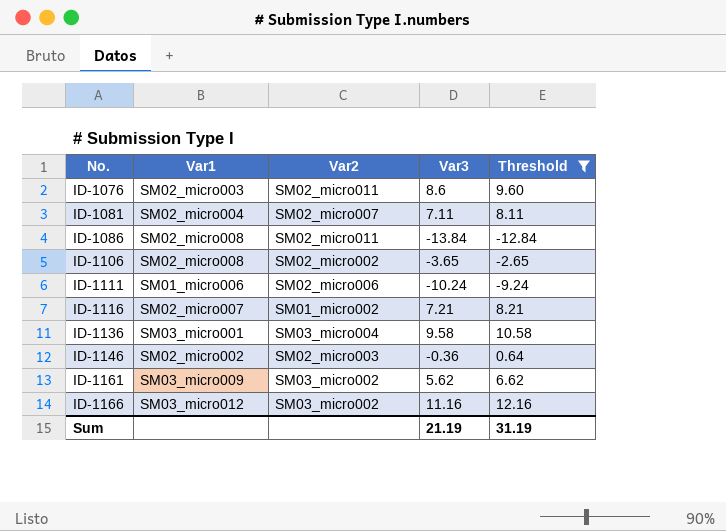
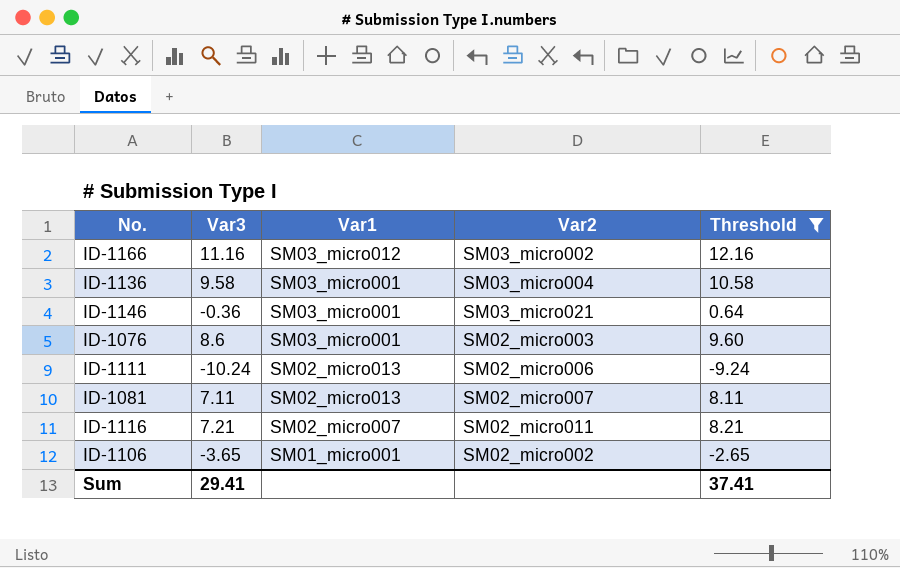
row order: No. ascending -> Var1 descending
column Var3 | position: 4 -> 2
row ID-1086: SM02_micro008 | SM02_micro011 | -13.84 | -12.84 -> none
row ID-1161: SM03_micro009 | SM03_micro002 | 5.62 | 6.62 -> none
ID-1146 | Var1: SM02_micro002 -> SM03_micro001
ID-1146 | Var2: SM02_micro003 -> SM03_micro021
ID-1076 | Var1: SM02_micro003 -> SM03_micro001
ID-1076 | Var2: SM02_micro011 -> SM02_micro003
ID-1111 | Var1: SM01_micro006 -> SM02_micro013
ID-1081 | Var1: SM02_micro004 -> SM02_micro013
ID-1116 | Var2: SM01_micro002 -> SM02_micro011
ID-1106 | Var1: SM02_micro008 -> SM01_micro001
Sum | Var3: 21.19 -> 29.41
Sum | Threshold: 31.19 -> 37.41

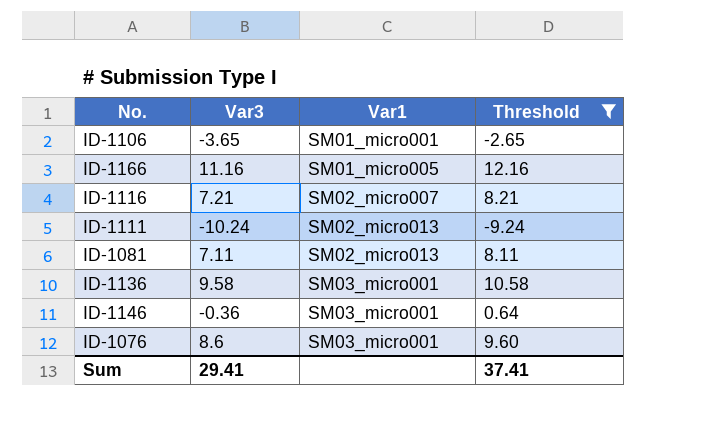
row order: Var1 descending -> Var1 ascending
column Var2 | position: 4 -> none
ID-1166 | Var1: SM03_micro012 -> SM01_micro005

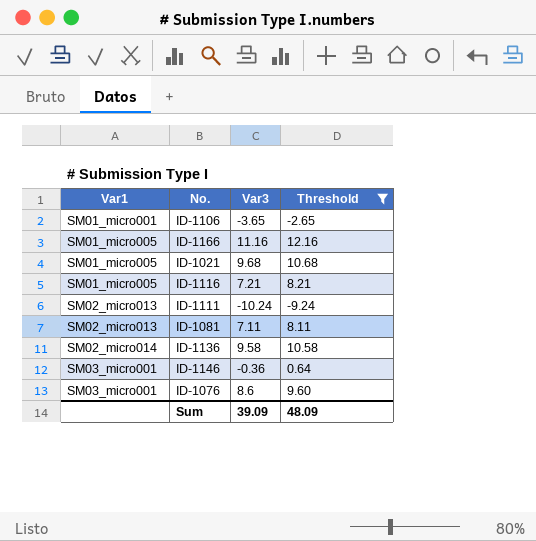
column Var1 | position: 3 -> 1
row ID-1021: none -> SM01_micro005 | 9.68 | 10.68
ID-1116 | Var1: SM02_micro007 -> SM01_micro005
ID-1136 | Var1: SM03_micro001 -> SM02_micro014
Sum | Var3: 29.41 -> 39.09
Sum | Threshold: 37.41 -> 48.09

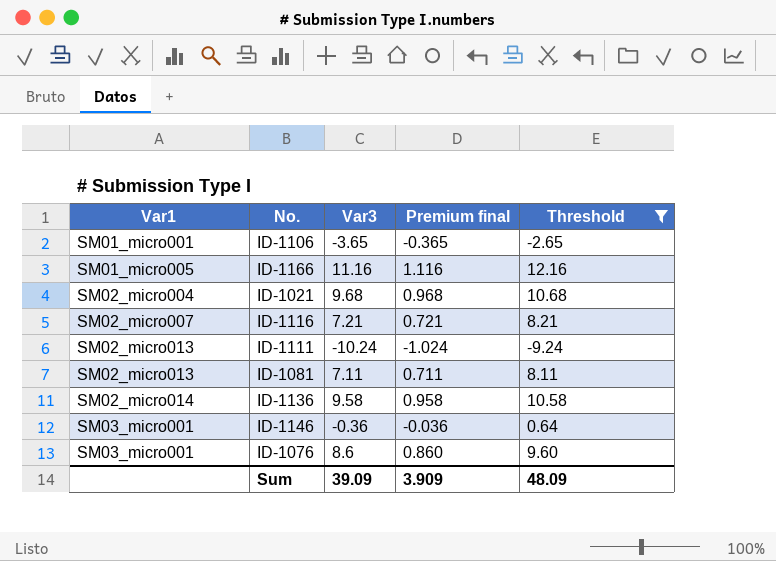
column Premium final | formula: none -> [Var3] * 0.1
ID-1021 | Var1: SM01_micro005 -> SM02_micro004
ID-1116 | Var1: SM01_micro005 -> SM02_micro007

